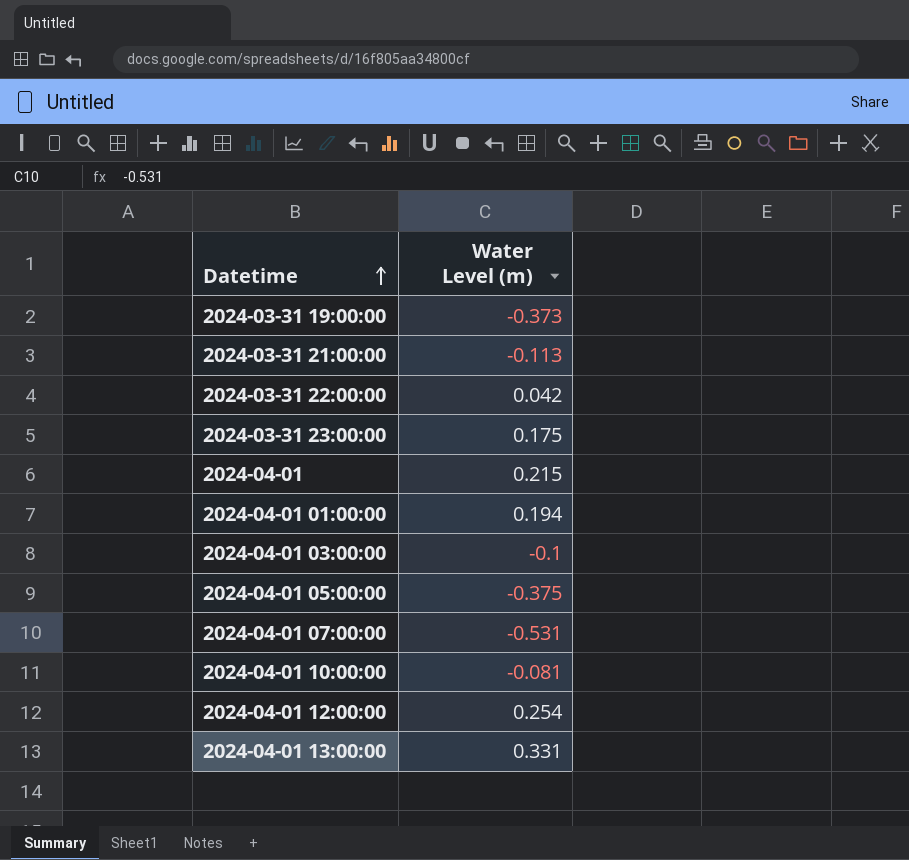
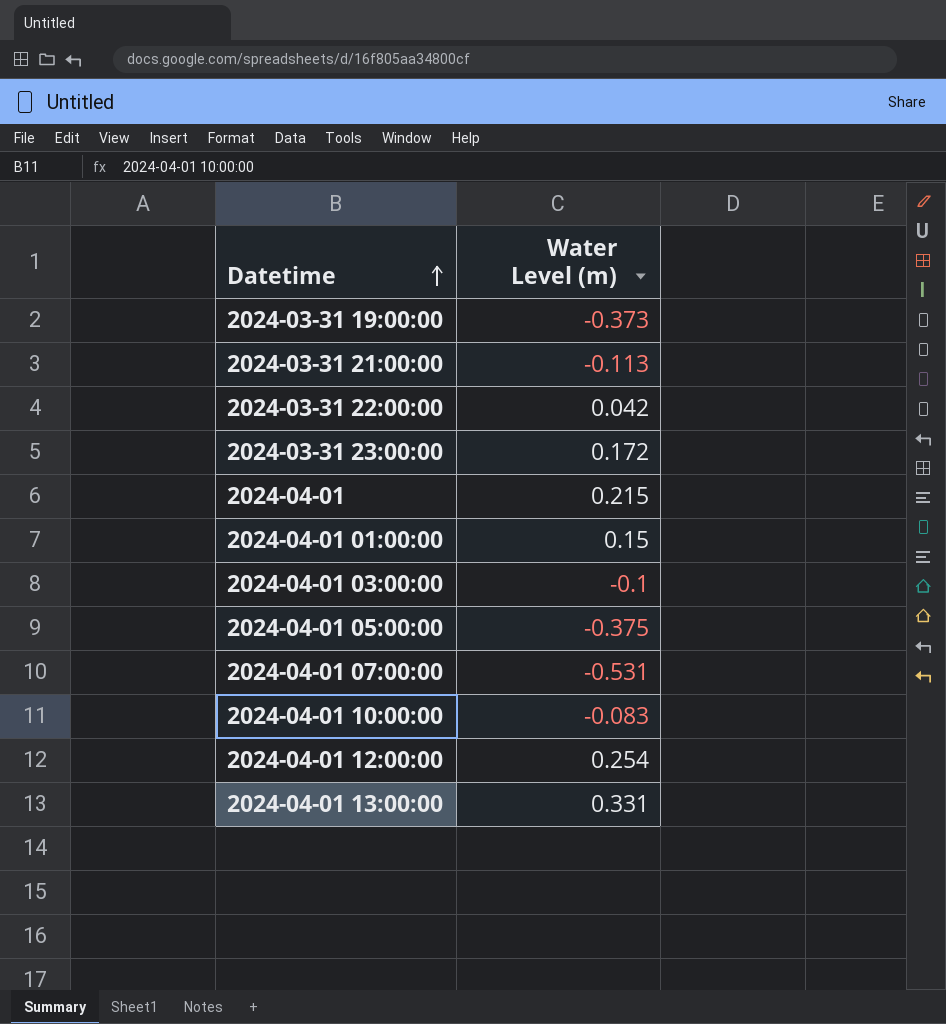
2024-03-31 23:00:00 | Water Level (m): 0.175 -> 0.172
2024-04-01 01:00:00 | Water Level (m): 0.194 -> 0.15
2024-04-01 10:00:00 | Water Level (m): -0.081 -> -0.083

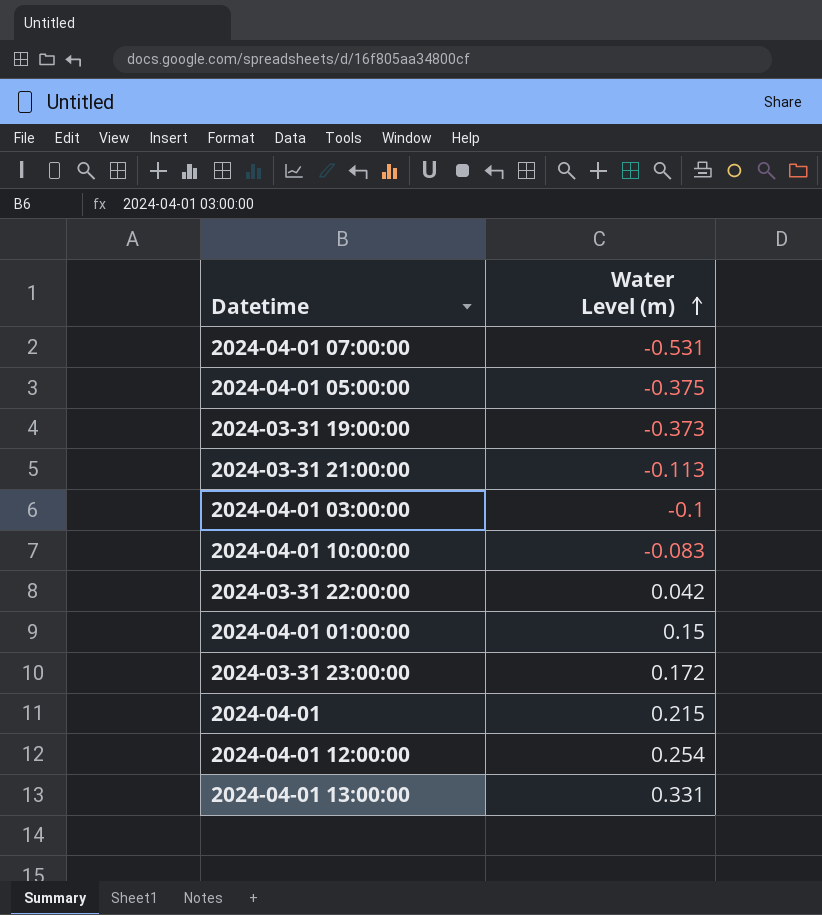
row order: Datetime ascending -> Water Level (m) ascending

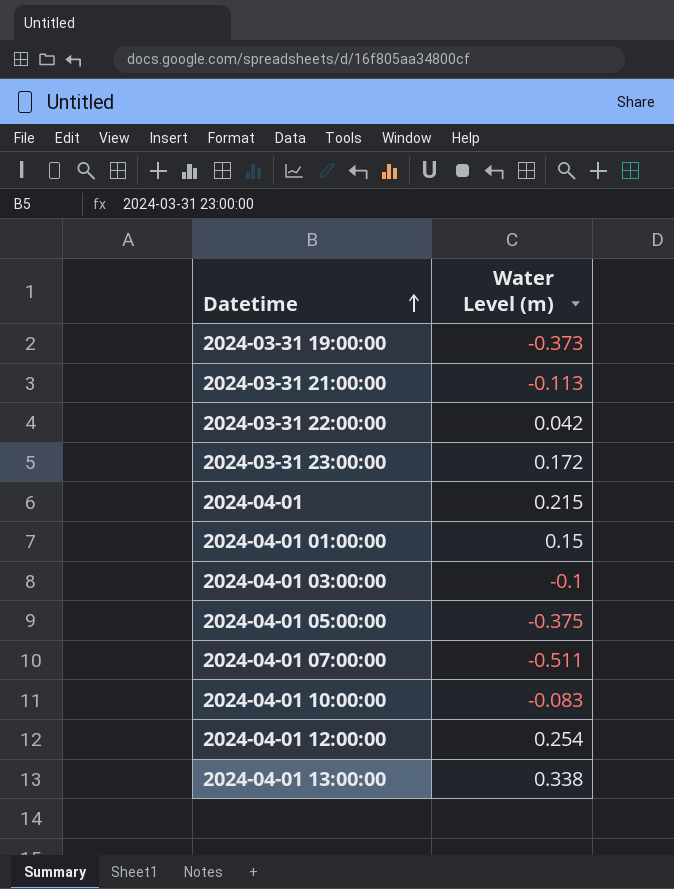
row order: Water Level (m) ascending -> Datetime ascending
2024-04-01 07:00:00 | Water Level (m): -0.531 -> -0.511
2024-04-01 13:00:00 | Water Level (m): 0.331 -> 0.338

